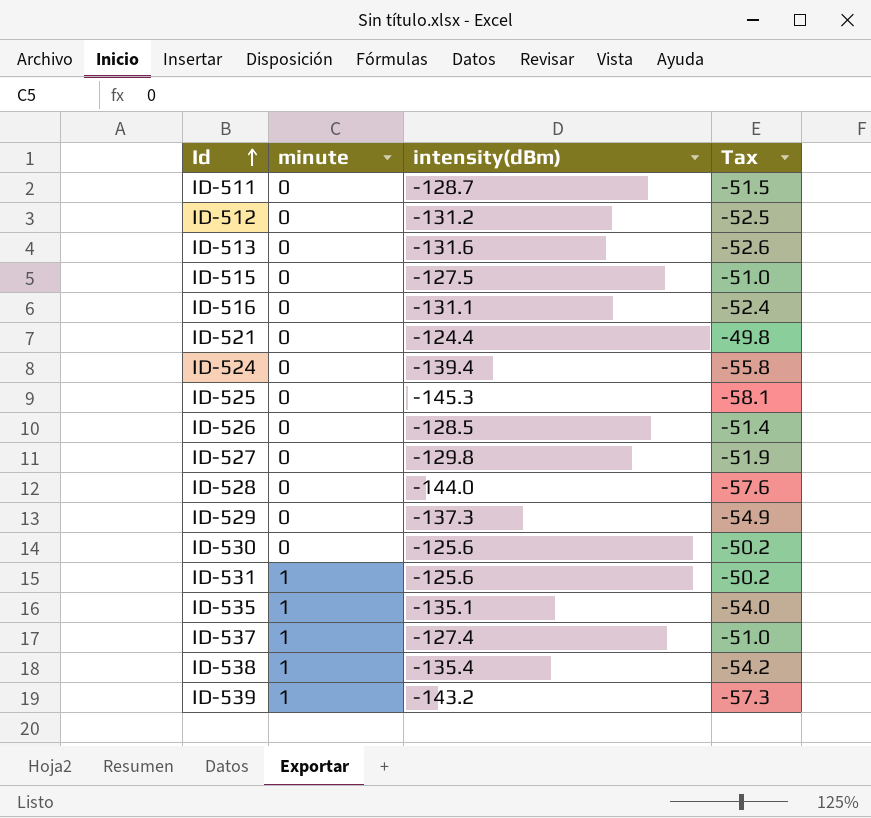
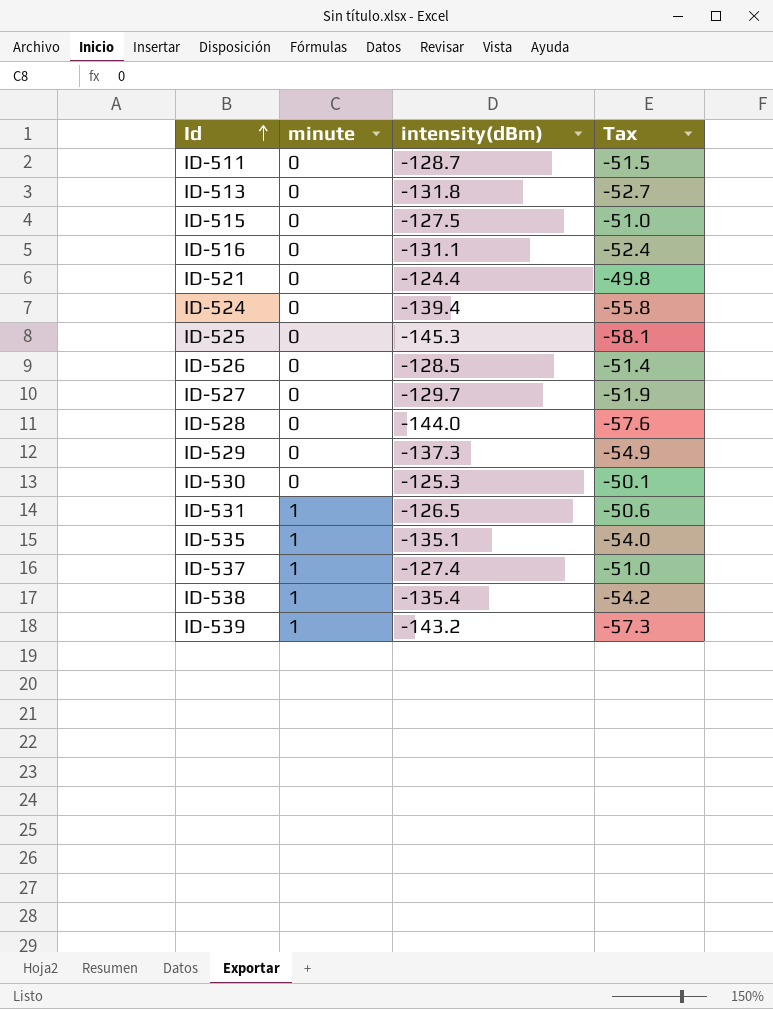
row ID-512: 0 | -131.2 | -52.5 -> none
ID-513 | intensity(dBm): -131.6 -> -131.8
ID-513 | Tax: -52.6 -> -52.7
ID-527 | intensity(dBm): -129.8 -> -129.7
ID-530 | intensity(dBm): -125.6 -> -125.3
ID-530 | Tax: -50.2 -> -50.1
ID-531 | intensity(dBm): -125.6 -> -126.5
ID-531 | Tax: -50.2 -> -50.6

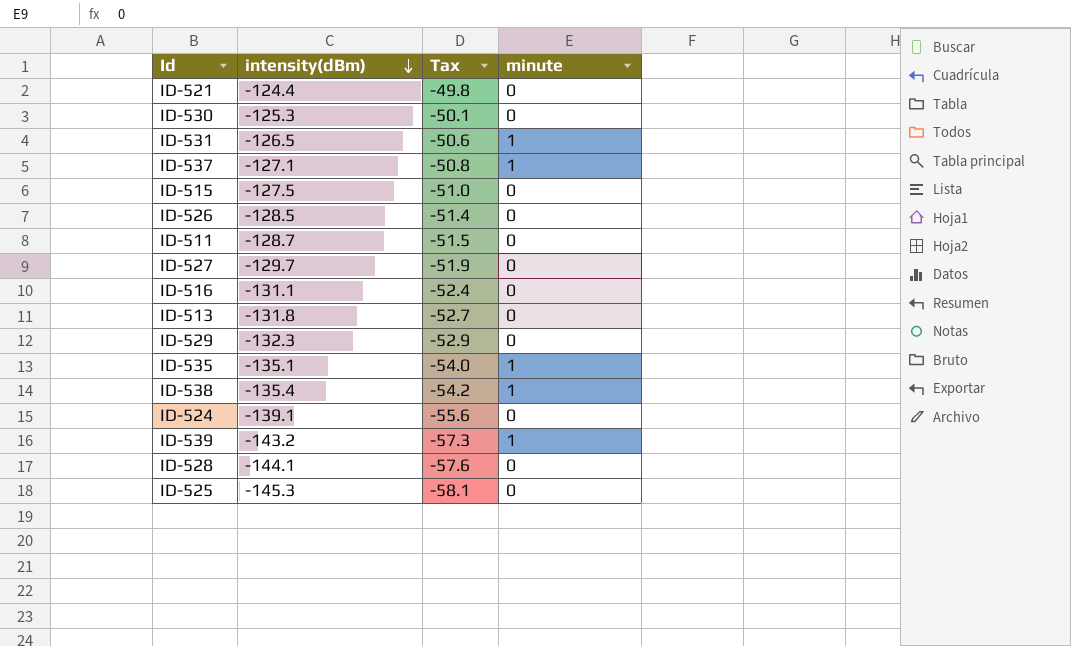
row order: Id ascending -> intensity(dBm) descending
column minute | position: 2 -> 4
ID-537 | intensity(dBm): -127.4 -> -127.1
ID-537 | Tax: -51.0 -> -50.8
ID-529 | intensity(dBm): -137.3 -> -132.3
ID-529 | Tax: -54.9 -> -52.9
ID-524 | intensity(dBm): -139.4 -> -139.1
ID-524 | Tax: -55.8 -> -55.6
ID-528 | intensity(dBm): -144.0 -> -144.1

